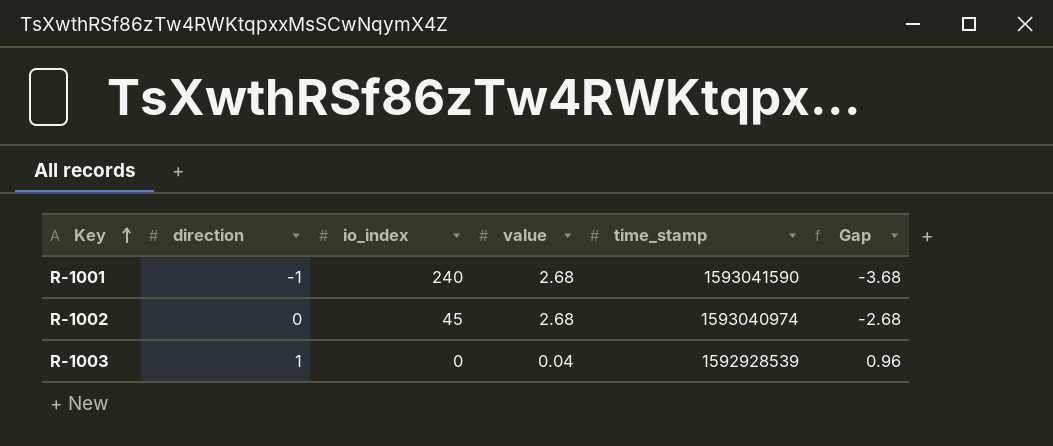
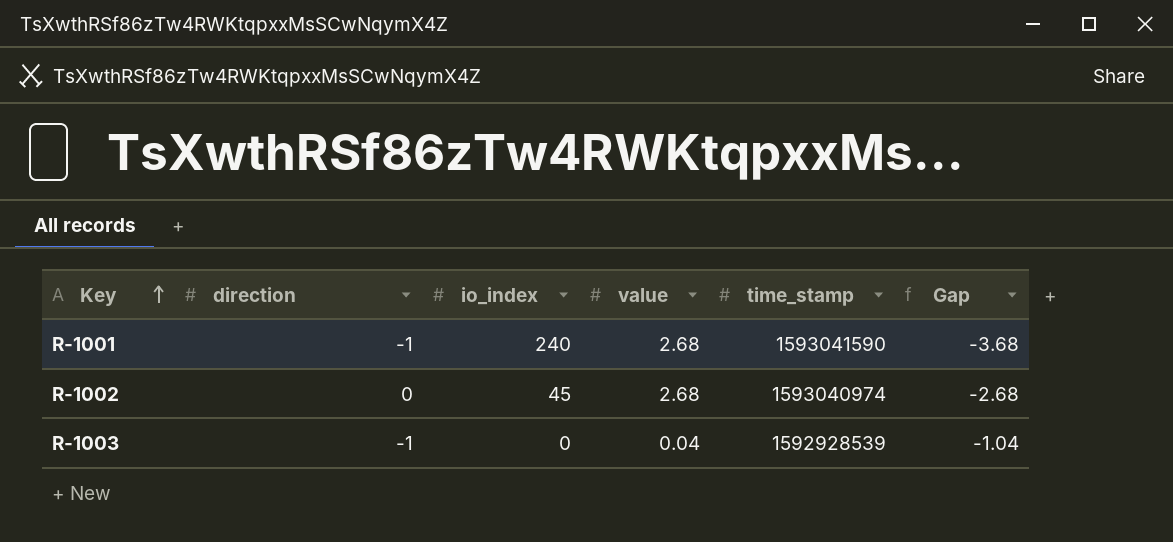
R-1003 | direction: 1 -> -1
R-1003 | Gap: 0.96 -> -1.04

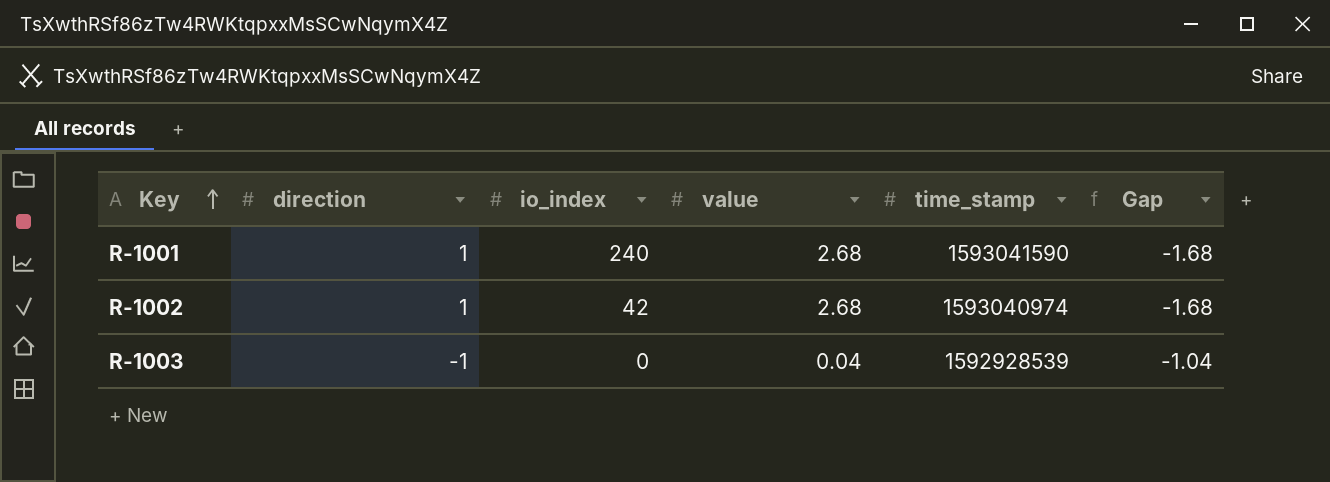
R-1001 | direction: -1 -> 1
R-1001 | Gap: -3.68 -> -1.68
R-1002 | direction: 0 -> 1
R-1002 | io_index: 45 -> 42
R-1002 | Gap: -2.68 -> -1.68

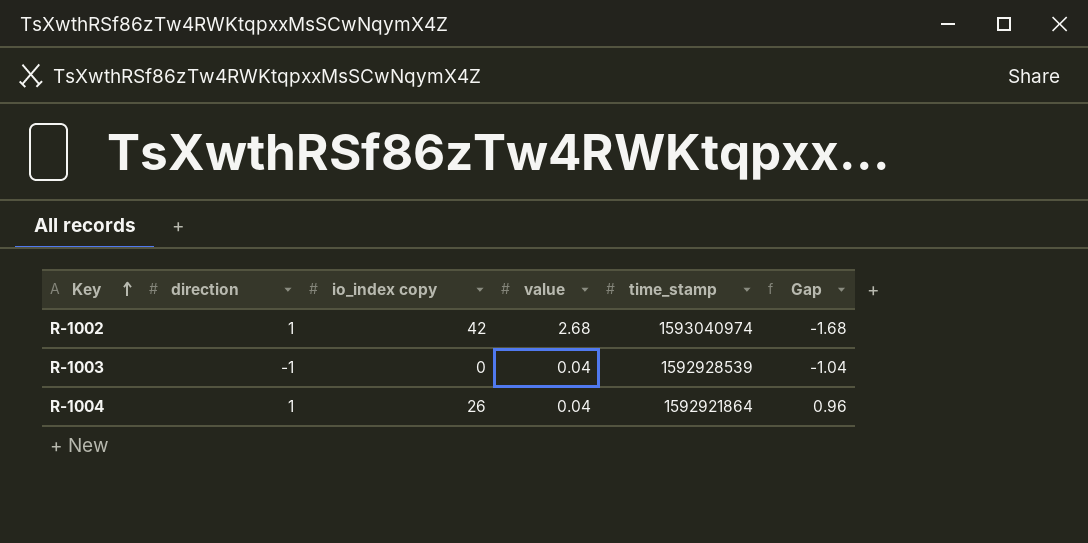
column name: io_index -> io_index copy
row R-1001: 1 | 240 | 2.68 | 1593041590 | -1.68 -> none
row R-1004: none -> 1 | 26 | 0.04 | 1592921864 | 0.96

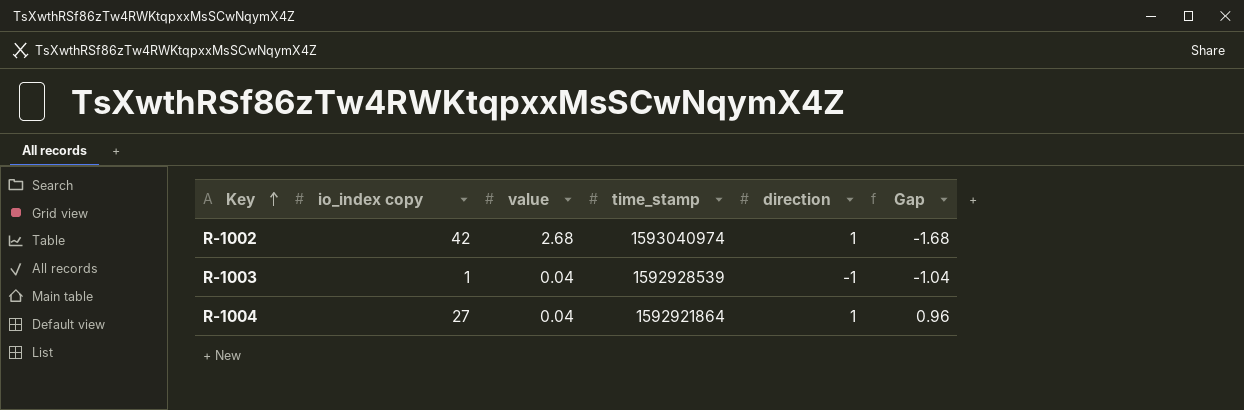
column direction | position: 2 -> 5
R-1003 | io_index copy: 0 -> 1
R-1004 | io_index copy: 26 -> 27

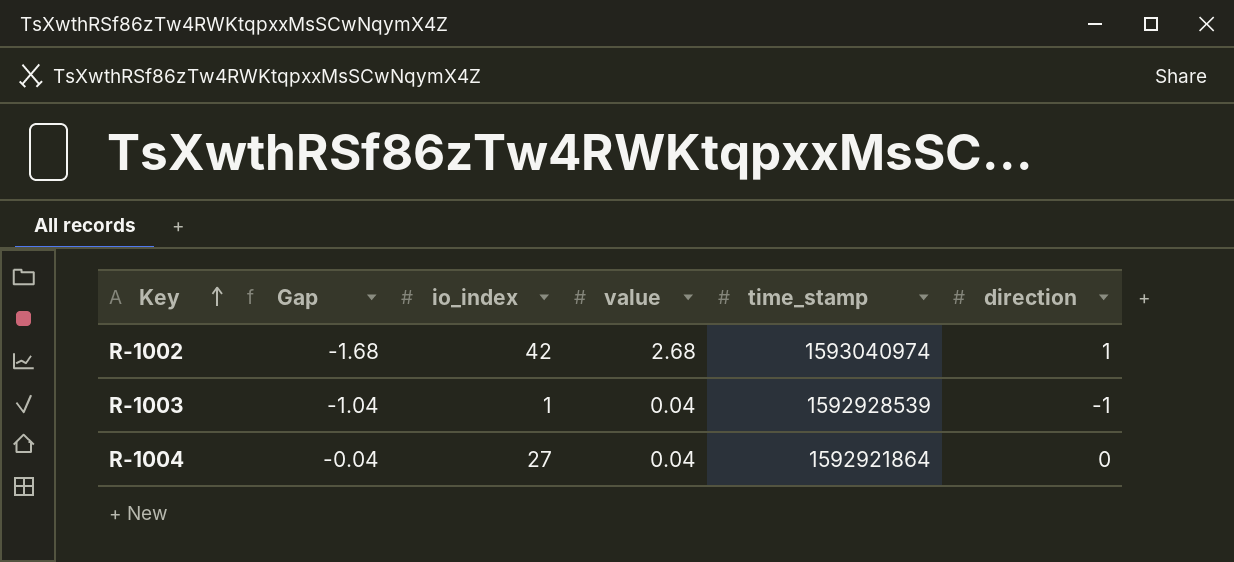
column Gap | position: 6 -> 2
column name: io_index copy -> io_index
R-1004 | Gap: 0.96 -> -0.04
R-1004 | direction: 1 -> 0

